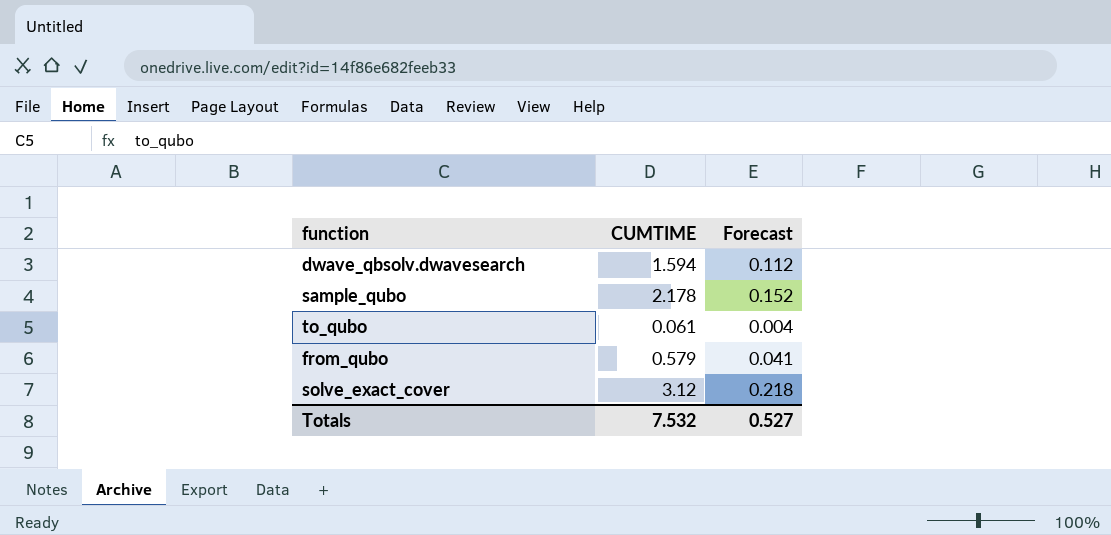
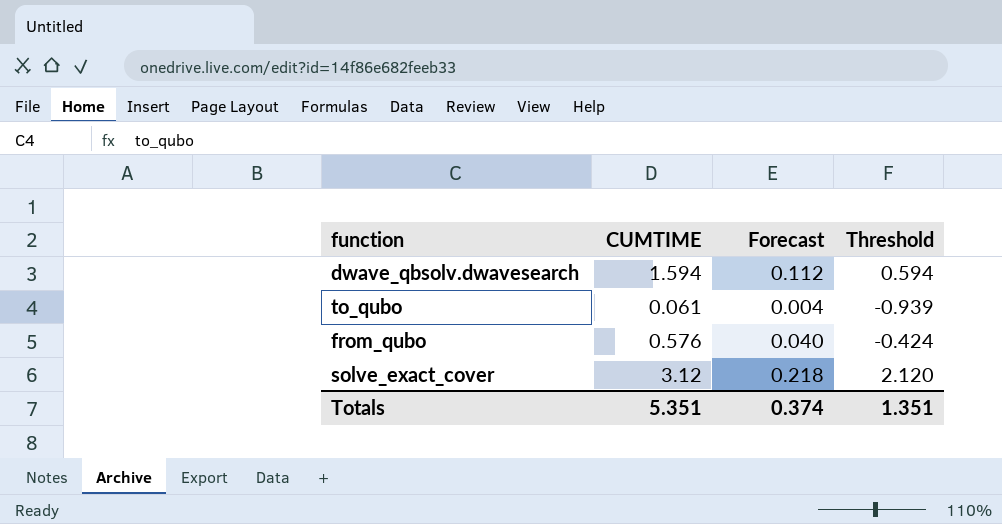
column Threshold | formula: none -> [CUMTIME] - 1
row sample_qubo: 2.178 | 0.152 -> none
from_qubo | CUMTIME: 0.579 -> 0.576
from_qubo | Forecast: 0.041 -> 0.040
Totals | CUMTIME: 7.532 -> 5.351
Totals | Forecast: 0.527 -> 0.374

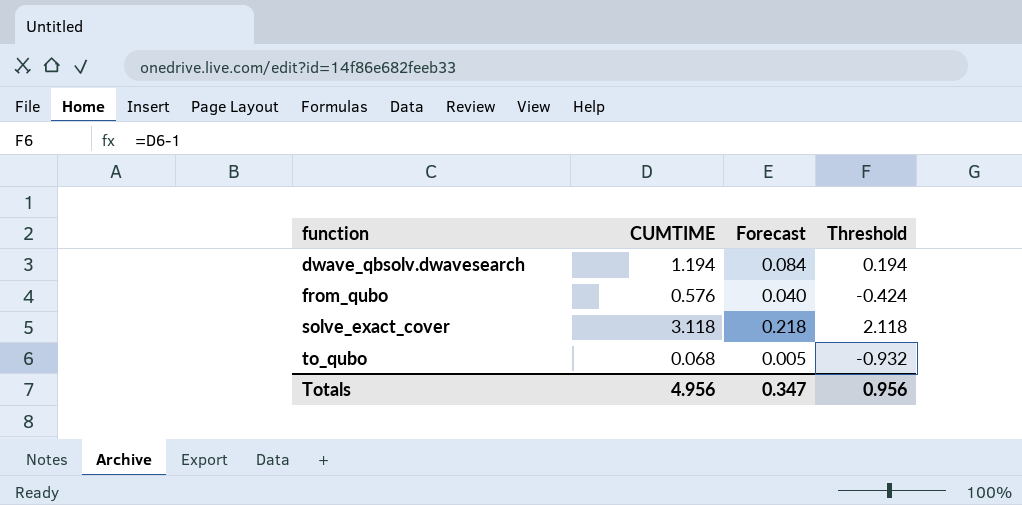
row order: none -> function ascending
dwave_qbsolv.dwavesearch | CUMTIME: 1.594 -> 1.194
dwave_qbsolv.dwavesearch | Forecast: 0.112 -> 0.084
dwave_qbsolv.dwavesearch | Threshold: 0.594 -> 0.194
solve_exact_cover | CUMTIME: 3.12 -> 3.118
solve_exact_cover | Threshold: 2.120 -> 2.118
to_qubo | CUMTIME: 0.061 -> 0.068
to_qubo | Forecast: 0.004 -> 0.005
to_qubo | Threshold: -0.939 -> -0.932
Totals | CUMTIME: 5.351 -> 4.956
Totals | Forecast: 0.374 -> 0.347
Totals | Threshold: 1.351 -> 0.956

